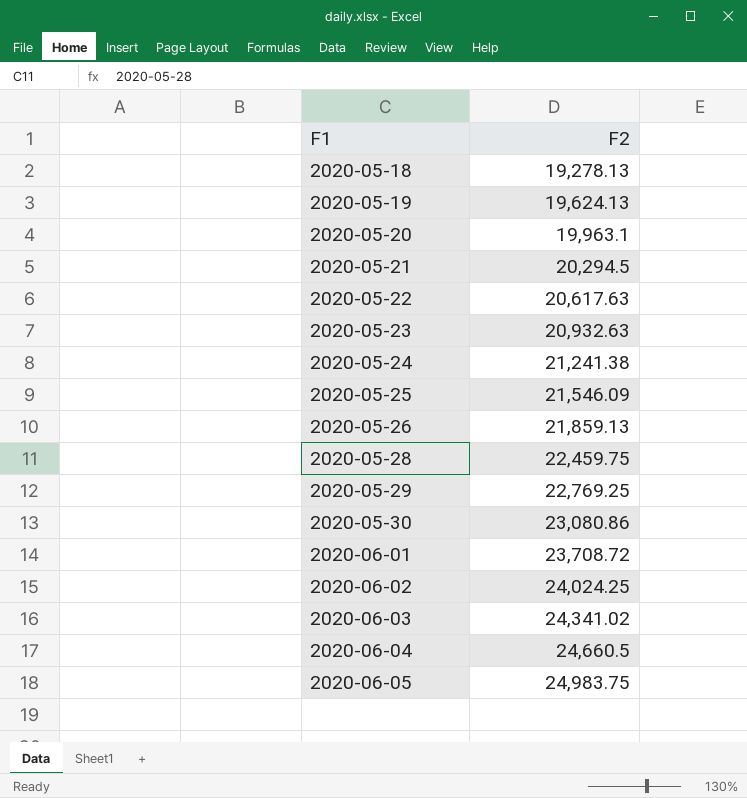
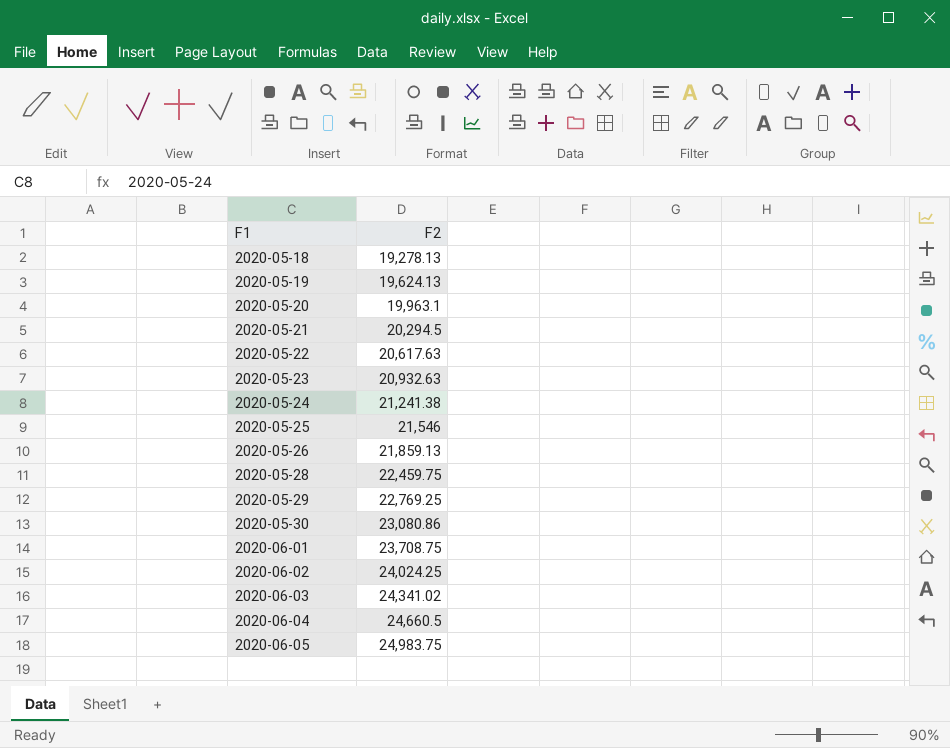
2020-05-25 | F2: 21,546.09 -> 21,546
2020-06-01 | F2: 23,708.72 -> 23,708.75

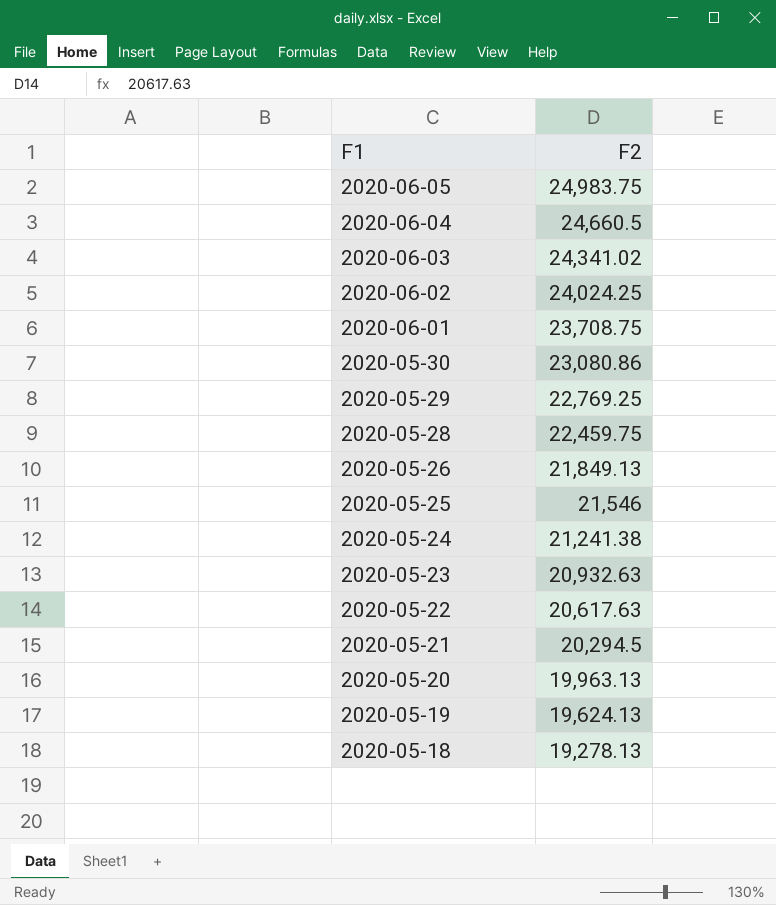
row order: F1 ascending -> F1 descending
2020-05-26 | F2: 21,859.13 -> 21,849.13
2020-05-20 | F2: 19,963.1 -> 19,963.13

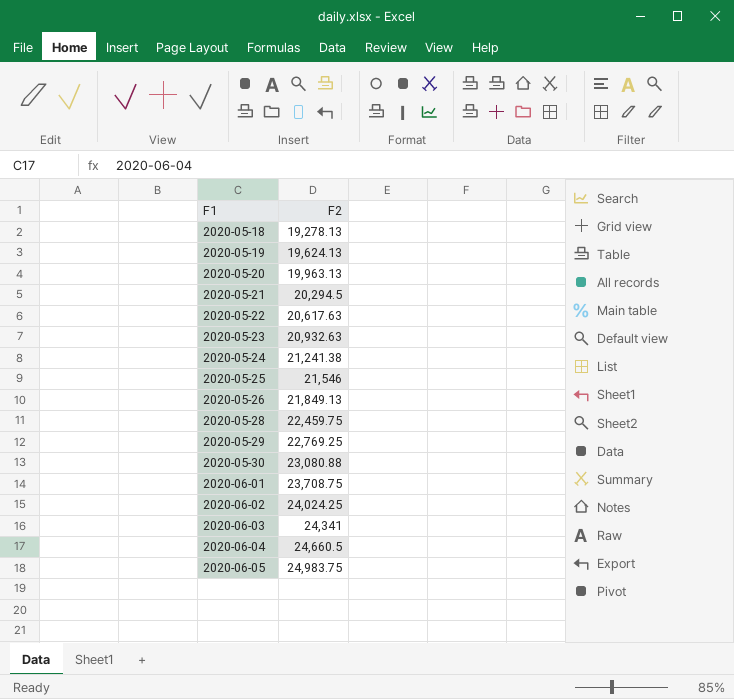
row order: F1 descending -> F1 ascending
2020-05-30 | F2: 23,080.86 -> 23,080.88
2020-06-03 | F2: 24,341.02 -> 24,341

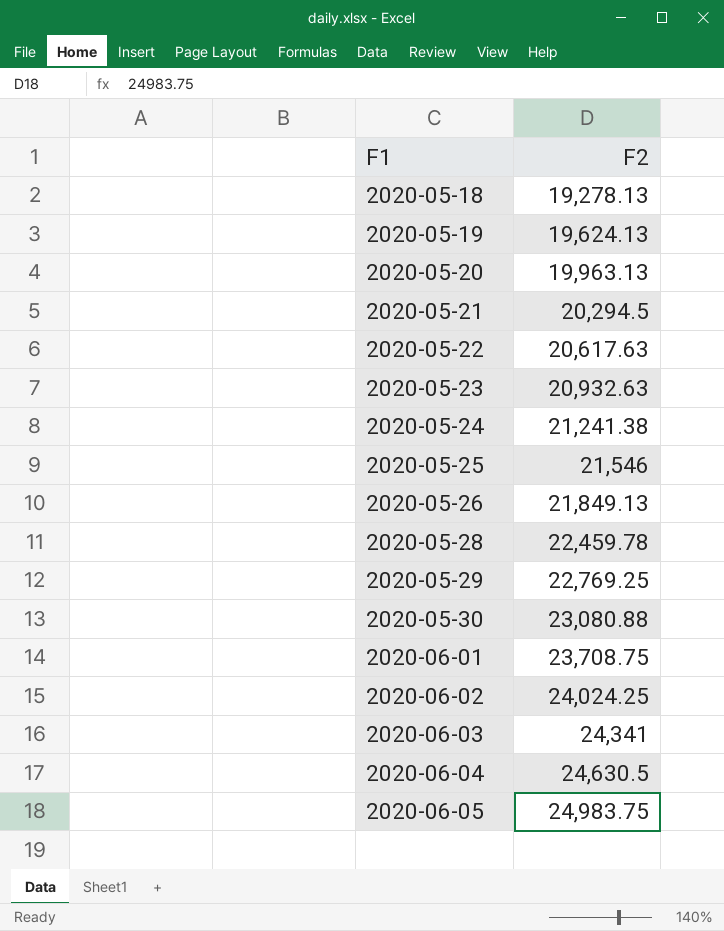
2020-05-28 | F2: 22,459.75 -> 22,459.78
2020-06-04 | F2: 24,660.5 -> 24,630.5

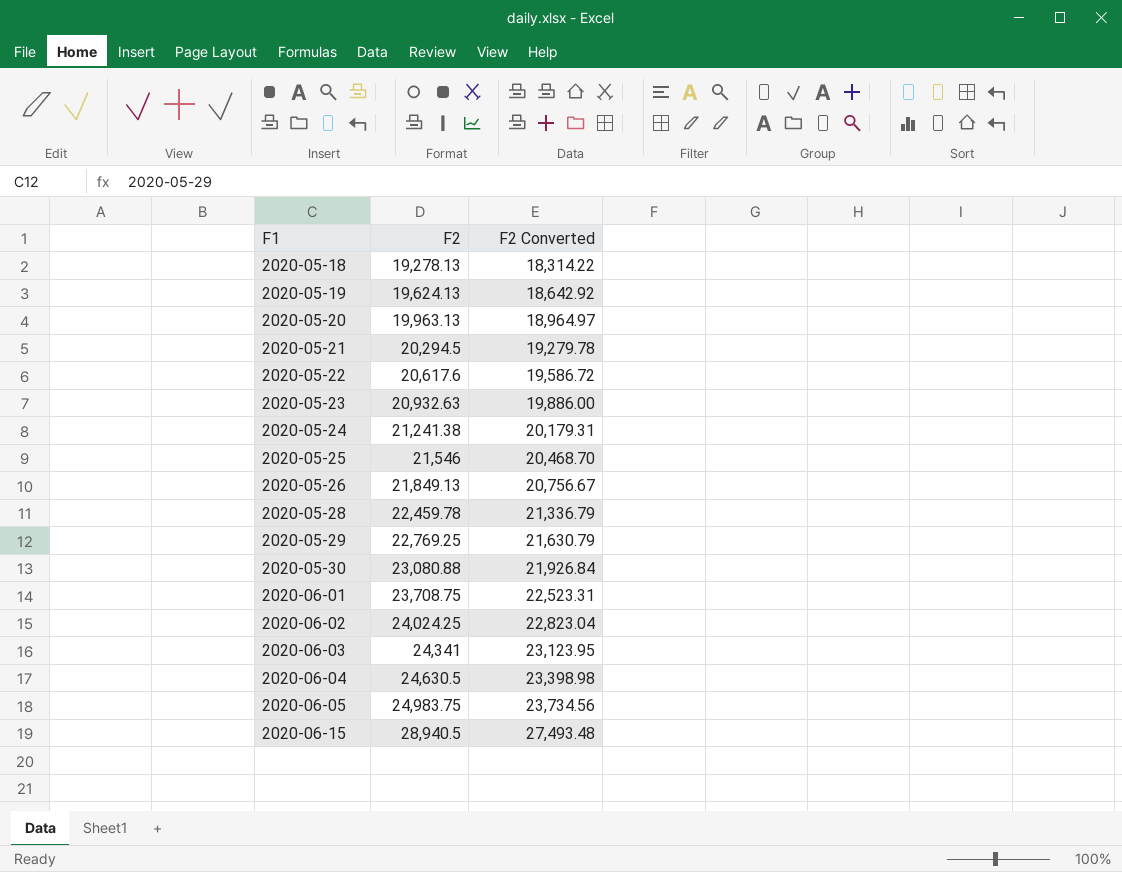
column F2 Converted | formula: none -> [F2] * 0.95
2020-05-22 | F2: 20,617.63 -> 20,617.6
row 2020-06-15: none -> 28,940.5 | 27,493.48

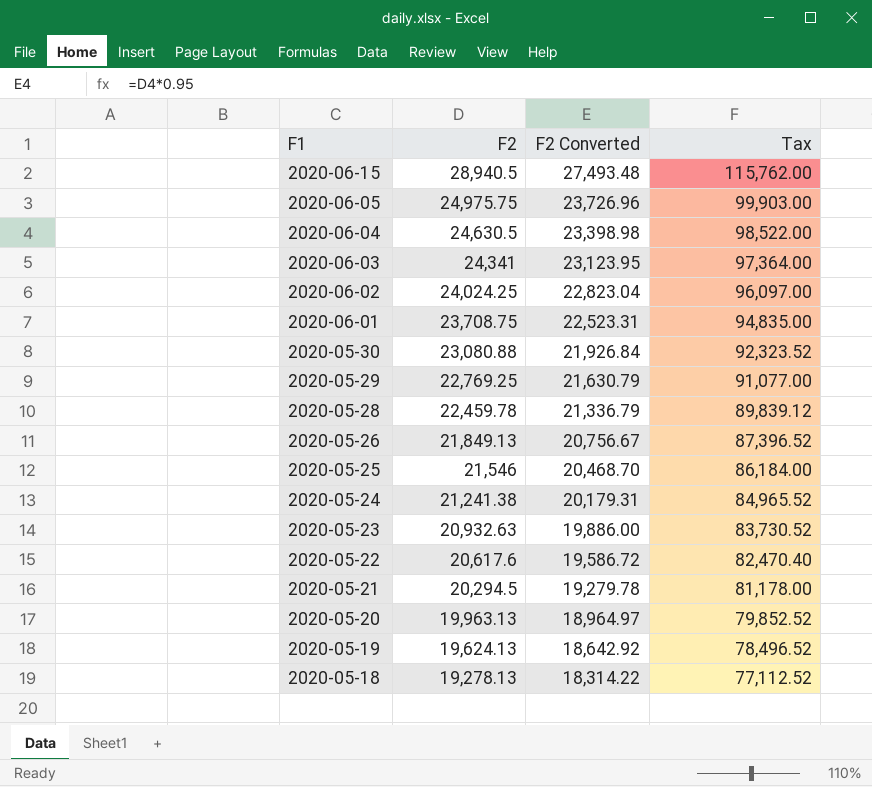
row order: F1 ascending -> F1 descending
column Tax | formula: none -> [F2] * 4
2020-06-05 | F2: 24,983.75 -> 24,975.75
2020-06-05 | F2 Converted: 23,734.56 -> 23,726.96

